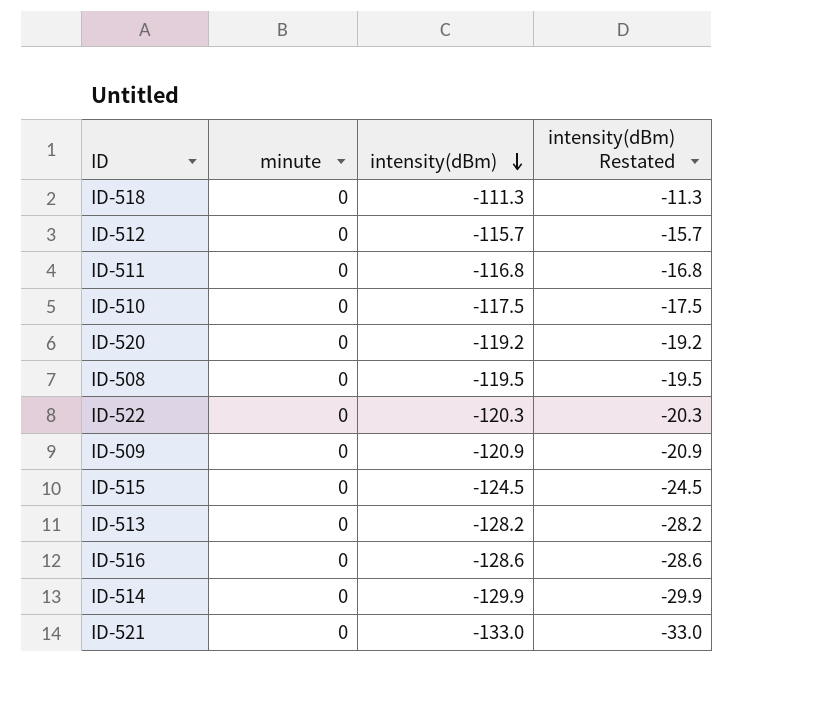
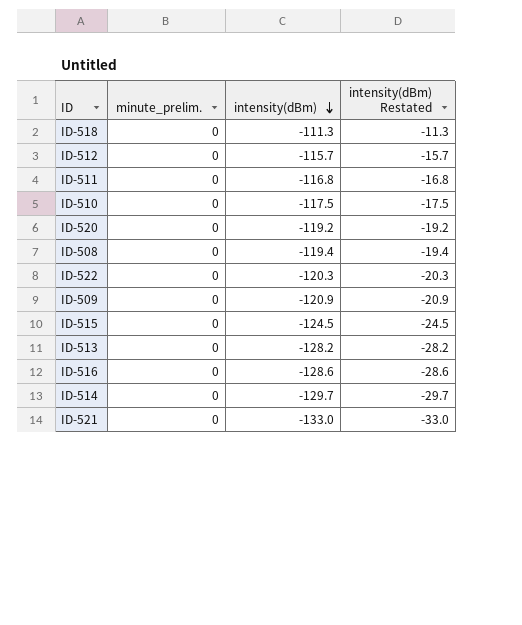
column name: minute -> minute_prelim.
ID-508 | intensity(dBm): -119.5 -> -119.4
ID-508 | intensity(dBm) Restated: -19.5 -> -19.4
ID-514 | intensity(dBm): -129.9 -> -129.7
ID-514 | intensity(dBm) Restated: -29.9 -> -29.7

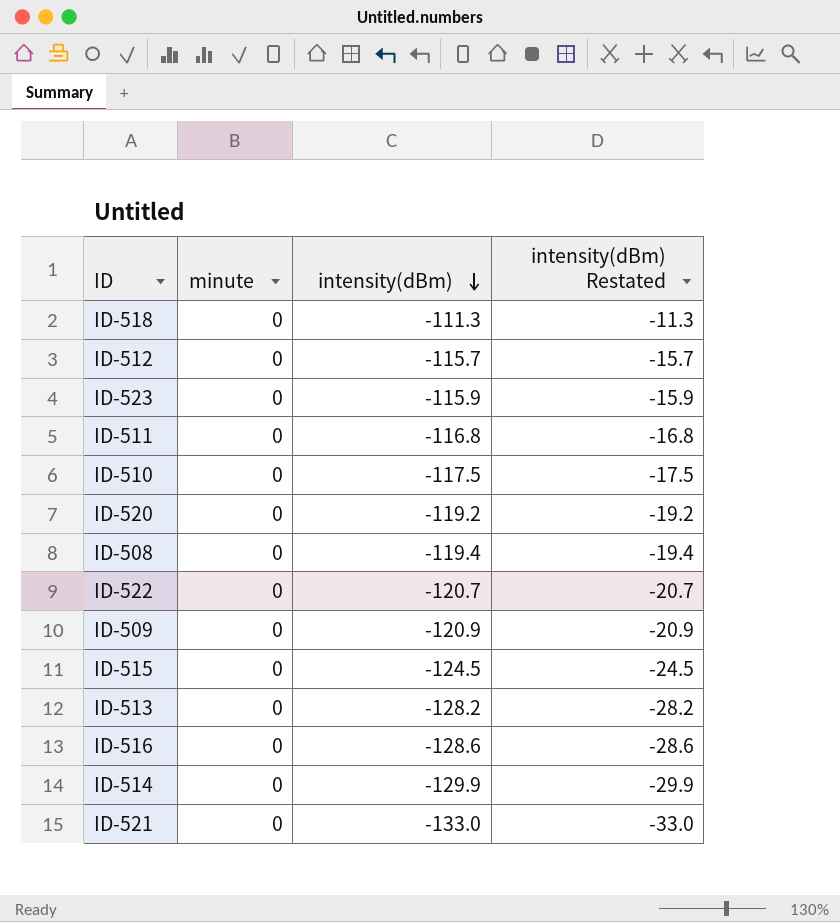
column name: minute_prelim. -> minute
row ID-523: none -> 0 | -115.9 | -15.9
ID-522 | intensity(dBm): -120.3 -> -120.7
ID-522 | intensity(dBm) Restated: -20.3 -> -20.7
ID-514 | intensity(dBm): -129.7 -> -129.9
ID-514 | intensity(dBm) Restated: -29.7 -> -29.9

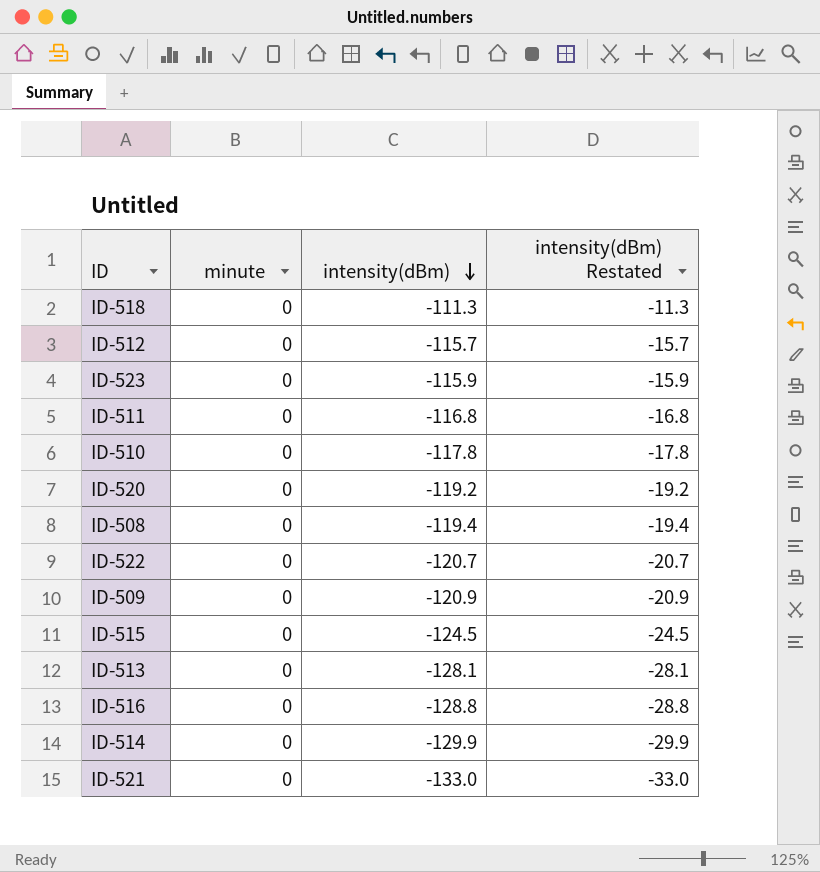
ID-510 | intensity(dBm): -117.5 -> -117.8
ID-510 | intensity(dBm) Restated: -17.5 -> -17.8
ID-513 | intensity(dBm): -128.2 -> -128.1
ID-513 | intensity(dBm) Restated: -28.2 -> -28.1
ID-516 | intensity(dBm): -128.6 -> -128.8
ID-516 | intensity(dBm) Restated: -28.6 -> -28.8

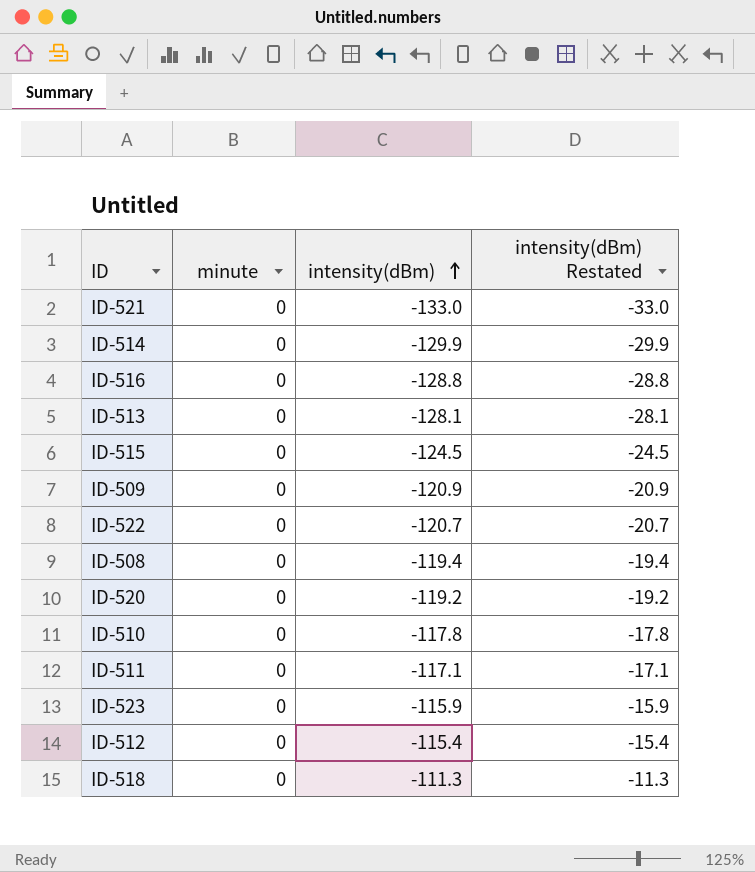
row order: intensity(dBm) descending -> intensity(dBm) ascending
ID-511 | intensity(dBm): -116.8 -> -117.1
ID-511 | intensity(dBm) Restated: -16.8 -> -17.1
ID-512 | intensity(dBm): -115.7 -> -115.4
ID-512 | intensity(dBm) Restated: -15.7 -> -15.4

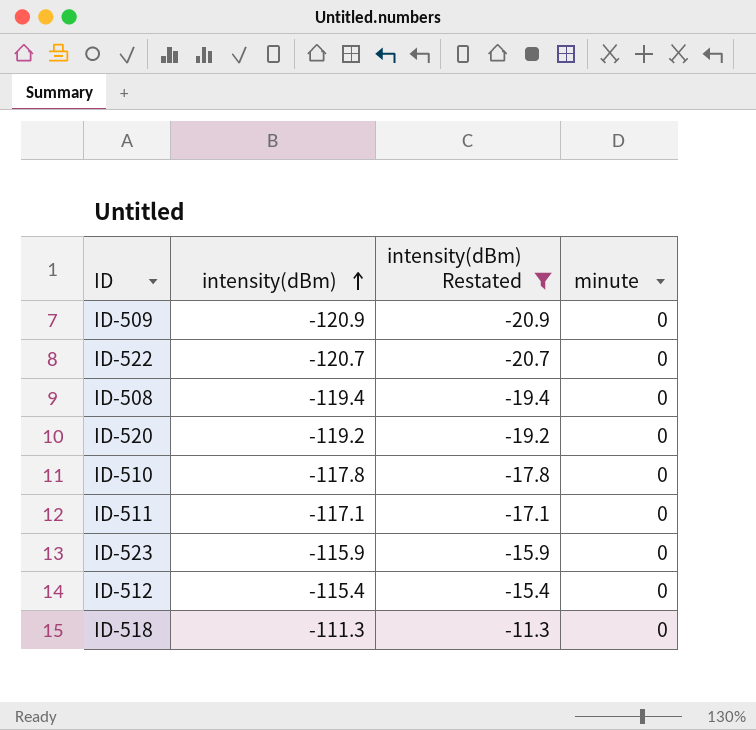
filter: none -> intensity(dBm) Restated >= -20.9
column minute | position: 2 -> 4

